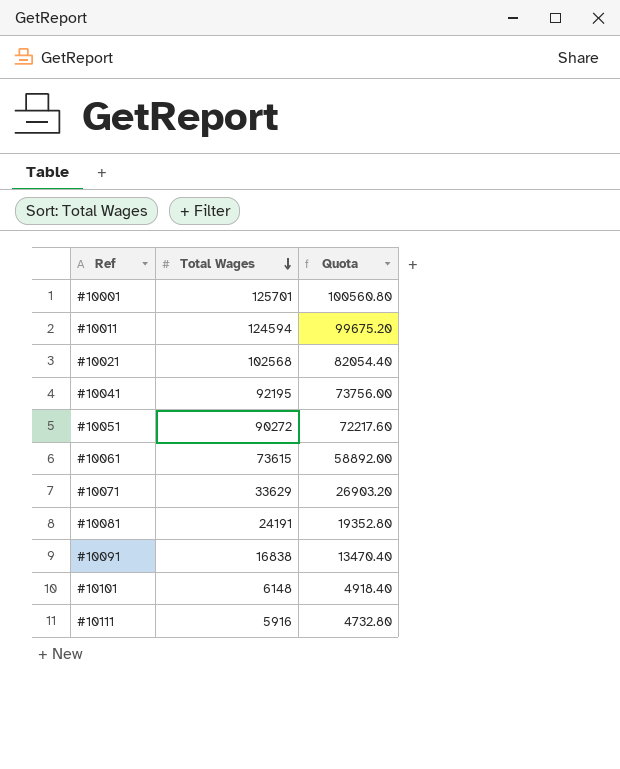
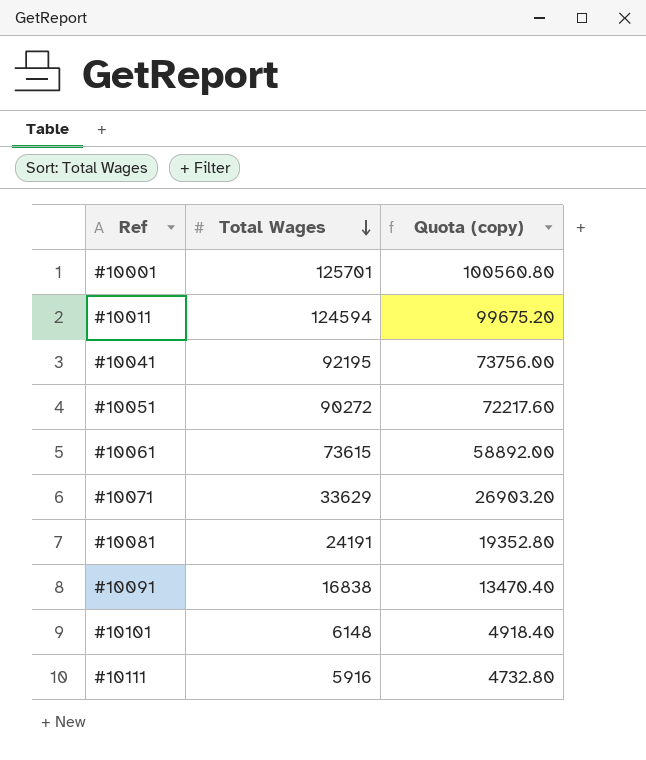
column name: Quota -> Quota (copy)
row #10021: 102568 | 82054.40 -> none

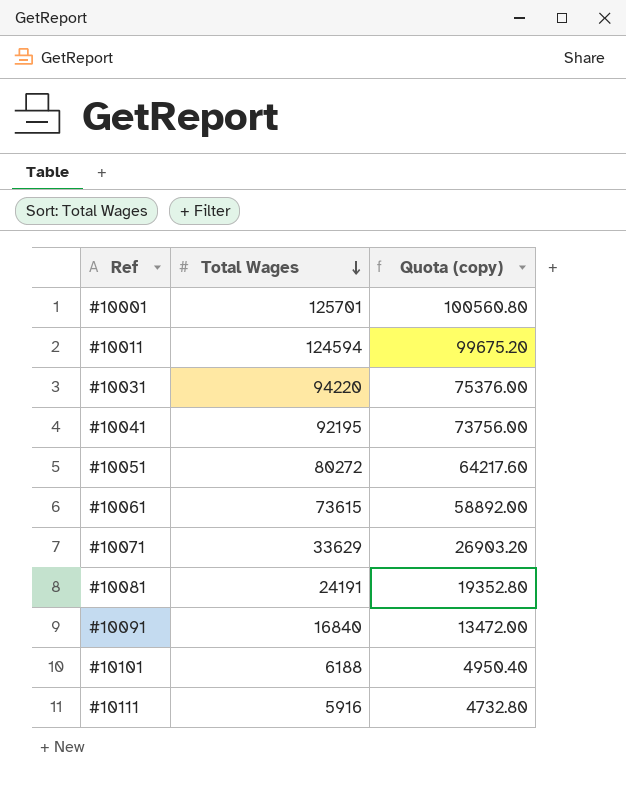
row #10031: none -> 94220 | 75376.00
#10051 | Total Wages: 90272 -> 80272
#10051 | Quota (copy): 72217.60 -> 64217.60
#10091 | Total Wages: 16838 -> 16840
#10091 | Quota (copy): 13470.40 -> 13472.00
#10101 | Total Wages: 6148 -> 6188
#10101 | Quota (copy): 4918.40 -> 4950.40

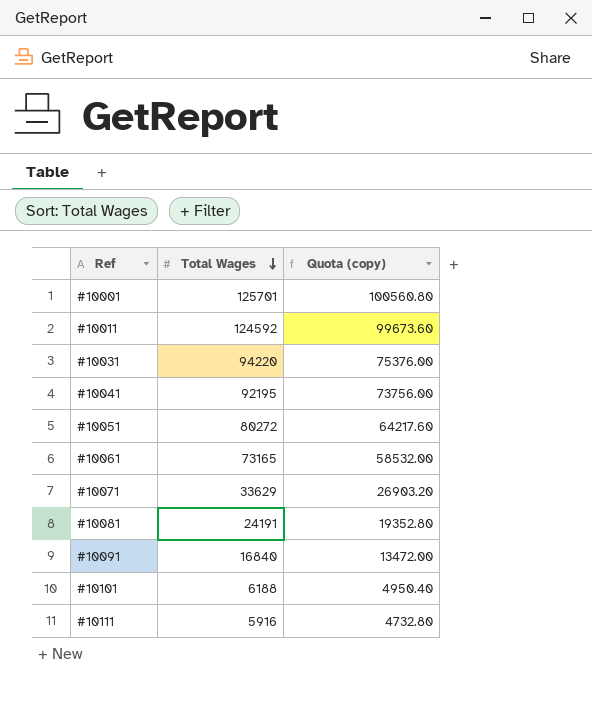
#10011 | Total Wages: 124594 -> 124592
#10011 | Quota (copy): 99675.20 -> 99673.60
#10061 | Total Wages: 73615 -> 73165
#10061 | Quota (copy): 58892.00 -> 58532.00

